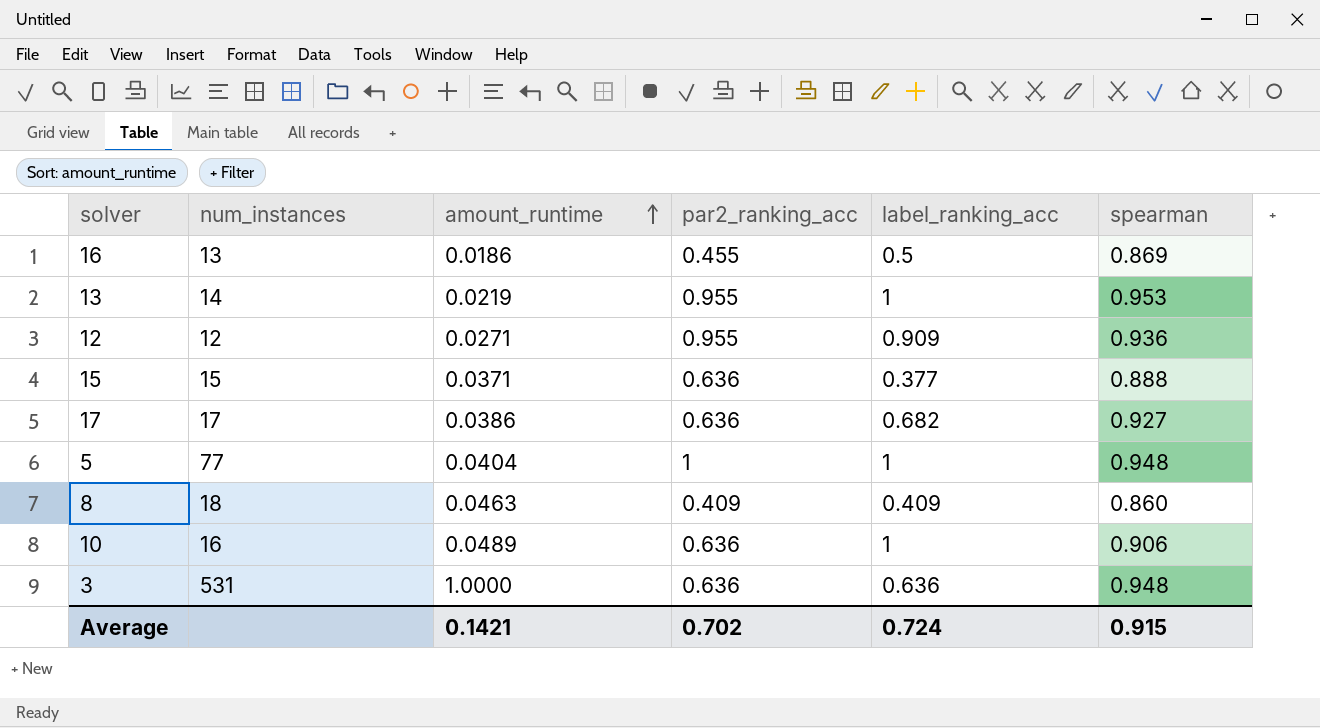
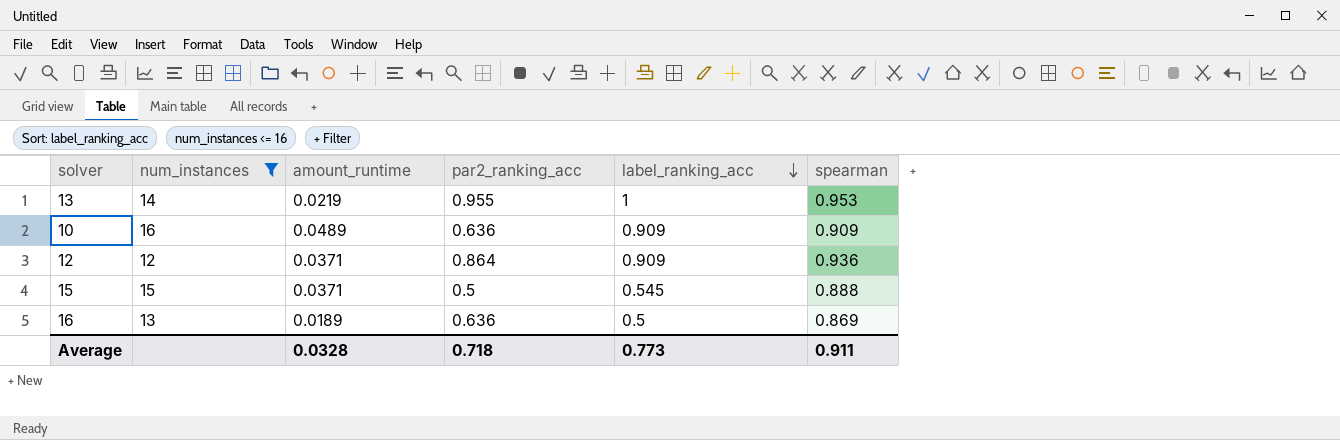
filter: none -> num_instances <= 16
row order: amount_runtime ascending -> label_ranking_acc descending
10 | label_ranking_acc: 1 -> 0.909
10 | spearman: 0.906 -> 0.909
12 | amount_runtime: 0.0271 -> 0.0371
12 | par2_ranking_acc: 0.955 -> 0.864
15 | par2_ranking_acc: 0.636 -> 0.5
15 | label_ranking_acc: 0.377 -> 0.545
16 | amount_runtime: 0.0186 -> 0.0189
16 | par2_ranking_acc: 0.455 -> 0.636
Average | amount_runtime: 0.1421 -> 0.0328
Average | par2_ranking_acc: 0.702 -> 0.718
Average | label_ranking_acc: 0.724 -> 0.773
Average | spearman: 0.915 -> 0.911

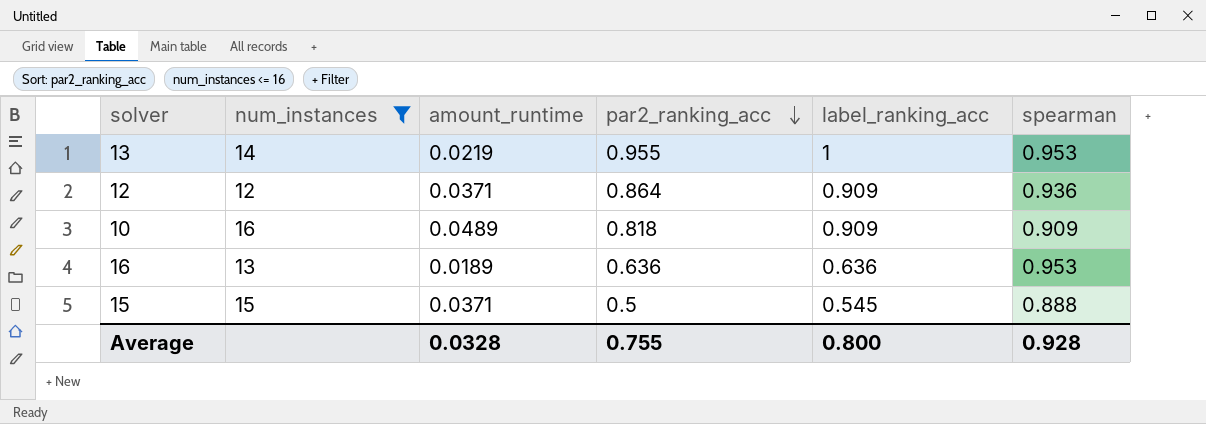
row order: label_ranking_acc descending -> par2_ranking_acc descending
10 | par2_ranking_acc: 0.636 -> 0.818
16 | label_ranking_acc: 0.5 -> 0.636
16 | spearman: 0.869 -> 0.953
Average | par2_ranking_acc: 0.718 -> 0.755
Average | label_ranking_acc: 0.773 -> 0.800
Average | spearman: 0.911 -> 0.928

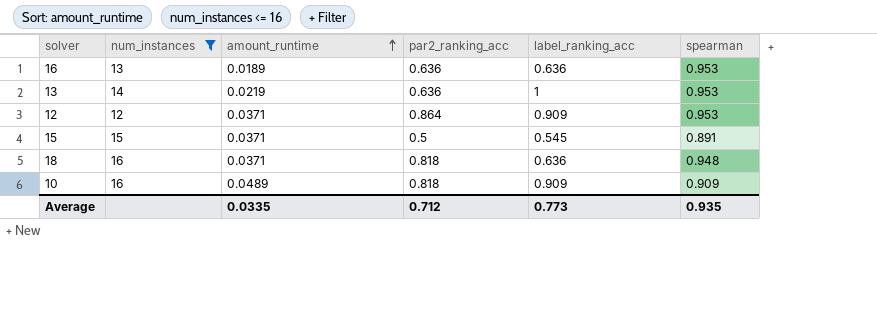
row order: par2_ranking_acc descending -> amount_runtime ascending
13 | par2_ranking_acc: 0.955 -> 0.636
12 | spearman: 0.936 -> 0.953
15 | spearman: 0.888 -> 0.891
row 18: none -> 16 | 0.0371 | 0.818 | 0.636 | 0.948
Average | amount_runtime: 0.0328 -> 0.0335
Average | par2_ranking_acc: 0.755 -> 0.712
Average | label_ranking_acc: 0.800 -> 0.773
Average | spearman: 0.928 -> 0.935

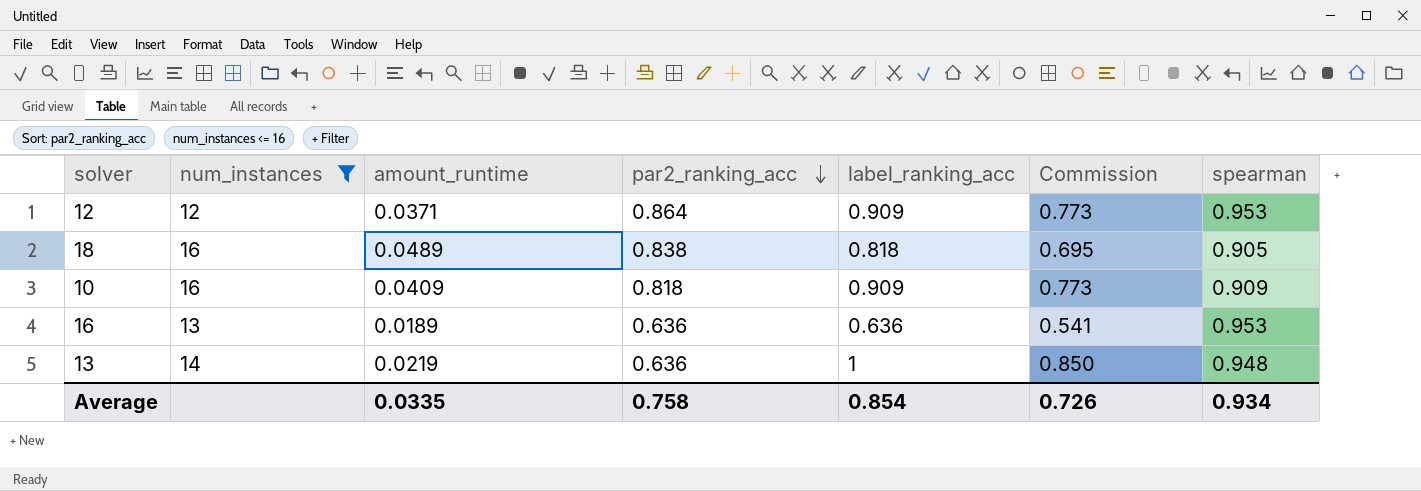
row order: amount_runtime ascending -> par2_ranking_acc descending
column Commission | formula: none -> [label_ranking_acc] * 0.85
row 15: 15 | 0.0371 | 0.5 | 0.545 | 0.891 -> none
18 | amount_runtime: 0.0371 -> 0.0489
18 | par2_ranking_acc: 0.818 -> 0.838
18 | label_ranking_acc: 0.636 -> 0.818
18 | spearman: 0.948 -> 0.905
10 | amount_runtime: 0.0489 -> 0.0409
13 | spearman: 0.953 -> 0.948
Average | par2_ranking_acc: 0.712 -> 0.758
Average | label_ranking_acc: 0.773 -> 0.854
Average | spearman: 0.935 -> 0.934

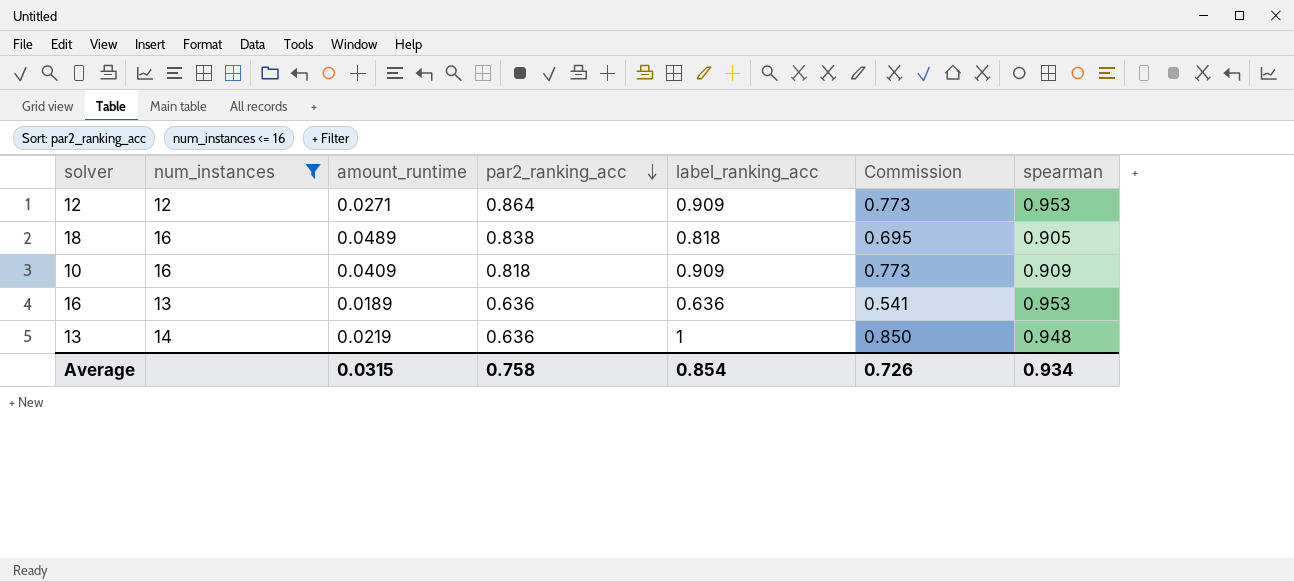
12 | amount_runtime: 0.0371 -> 0.0271
Average | amount_runtime: 0.0335 -> 0.0315

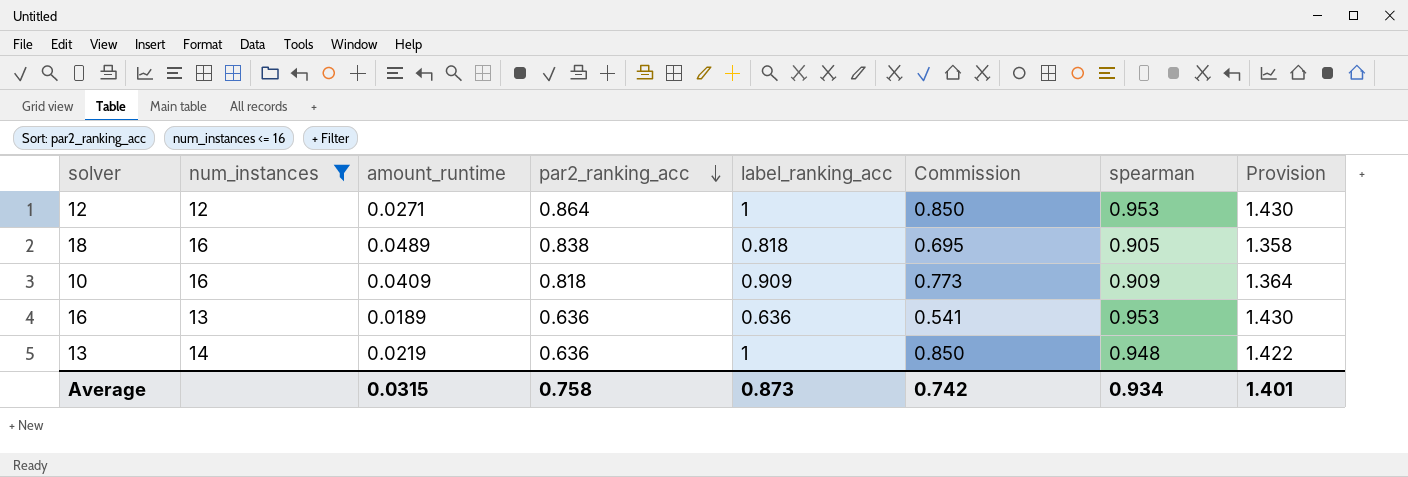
column Provision | formula: none -> [spearman] * 1.5
12 | label_ranking_acc: 0.909 -> 1
12 | Commission: 0.773 -> 0.850
Average | label_ranking_acc: 0.854 -> 0.873
Average | Commission: 0.726 -> 0.742

